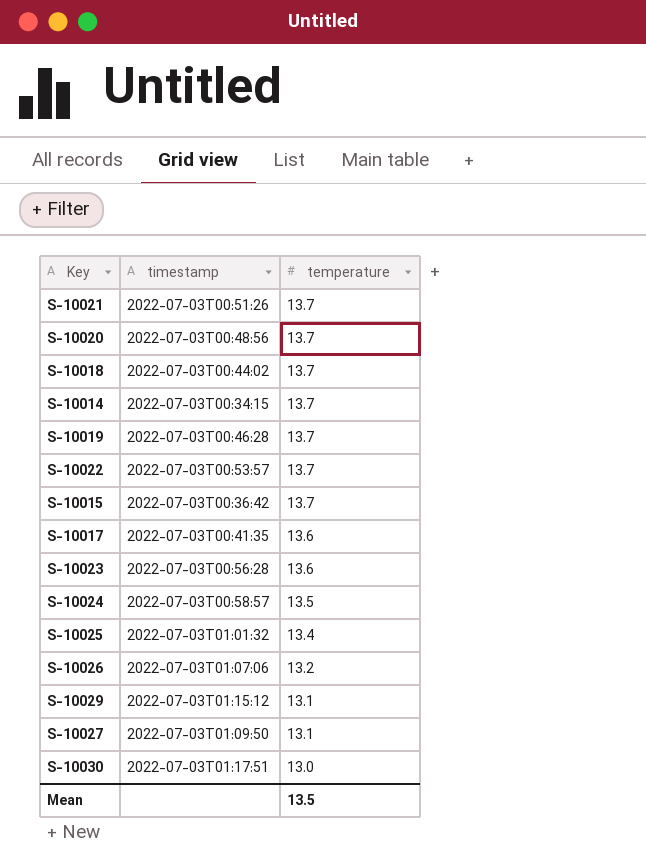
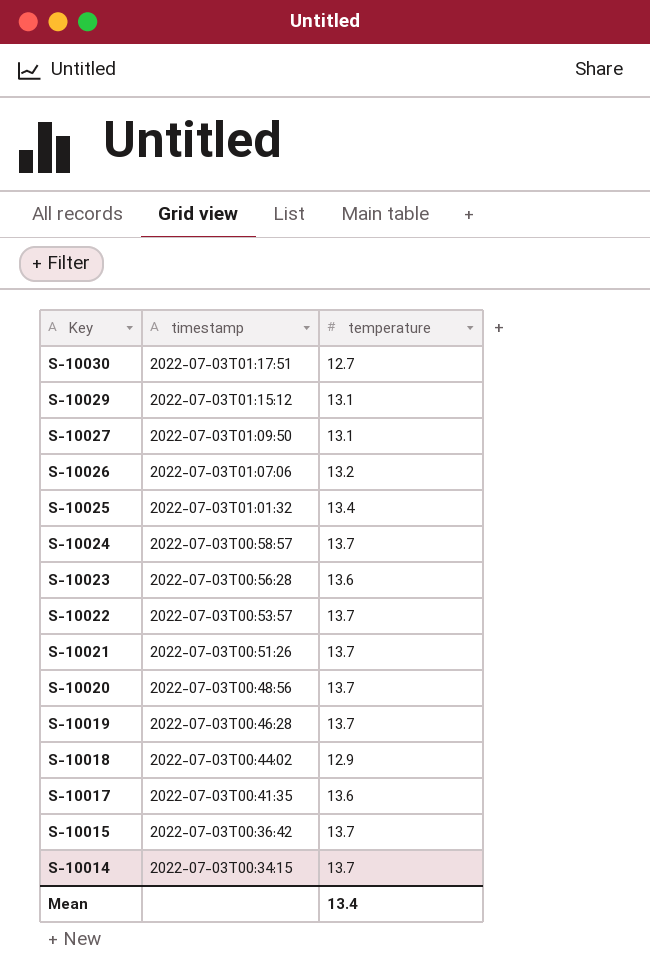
row order: temperature descending -> Key descending
S-10030 | temperature: 13.0 -> 12.7
S-10024 | temperature: 13.5 -> 13.7
S-10018 | temperature: 13.7 -> 12.9
Mean | temperature: 13.5 -> 13.4

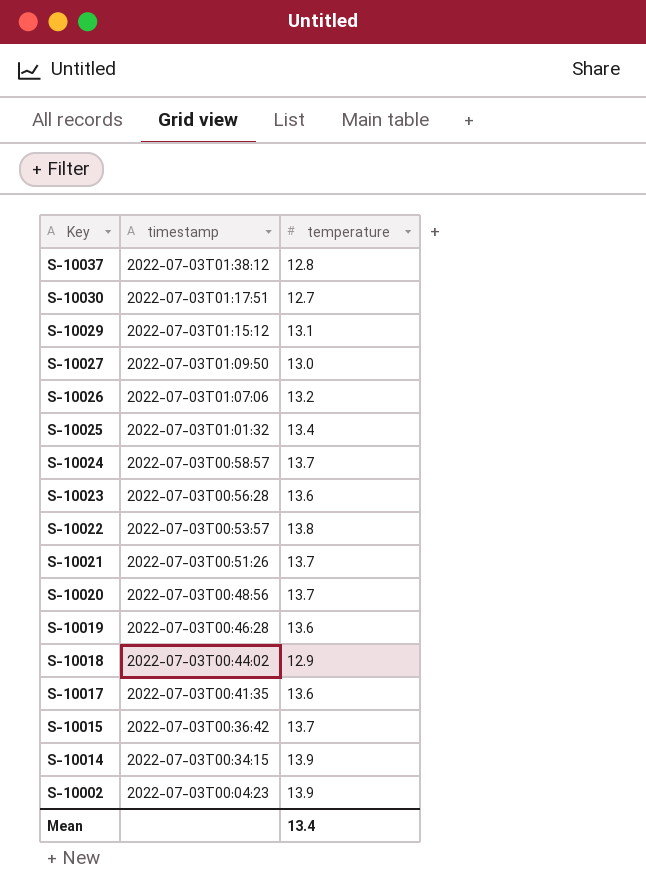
row S-10037: none -> 2022-07-03T01:38:12 | 12.8
S-10027 | temperature: 13.1 -> 13.0
S-10022 | temperature: 13.7 -> 13.8
S-10019 | temperature: 13.7 -> 13.6
S-10014 | temperature: 13.7 -> 13.9
row S-10002: none -> 2022-07-03T00:04:23 | 13.9

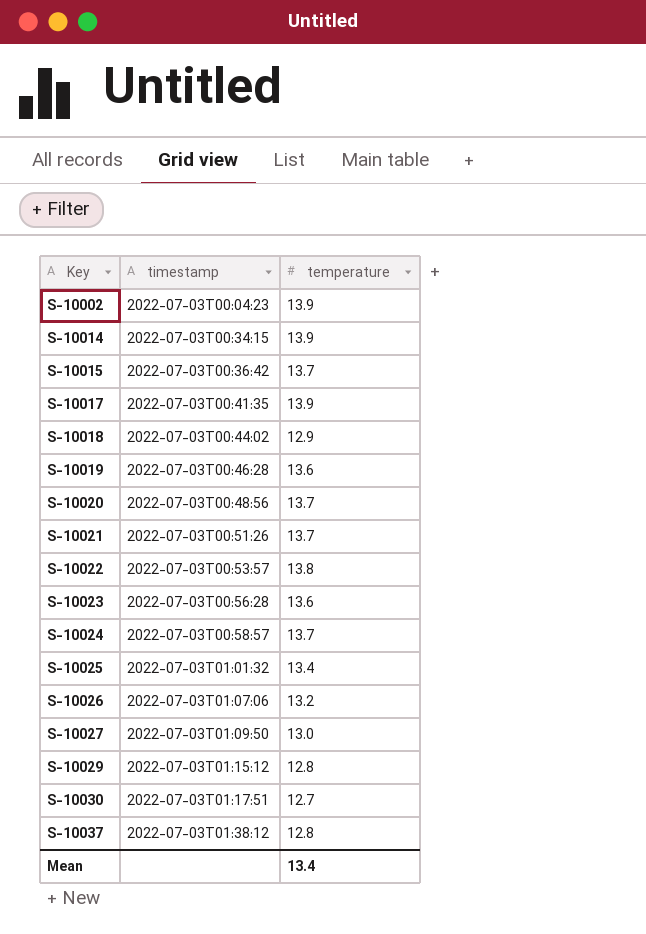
row order: Key descending -> Key ascending
S-10017 | temperature: 13.6 -> 13.9
S-10029 | temperature: 13.1 -> 12.8

